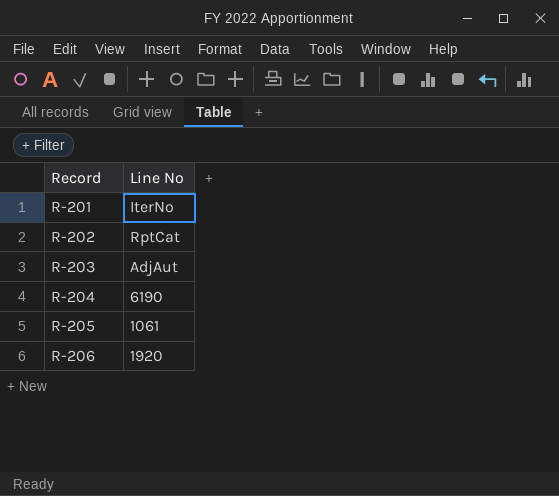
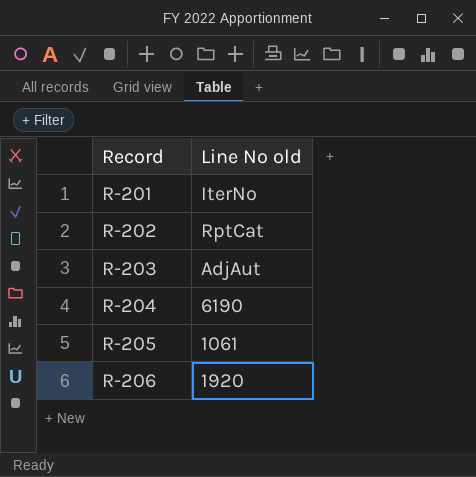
column name: Line No -> Line No old

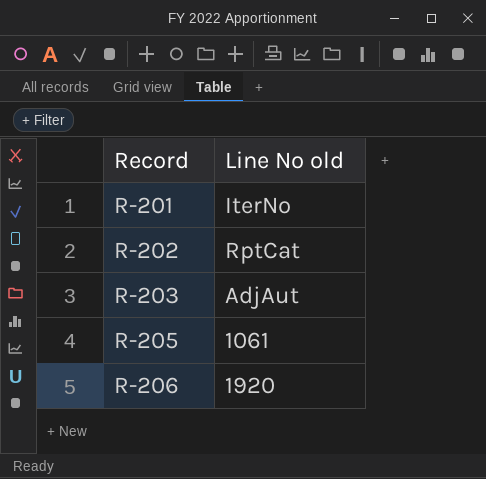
row R-204: 6190 -> none

